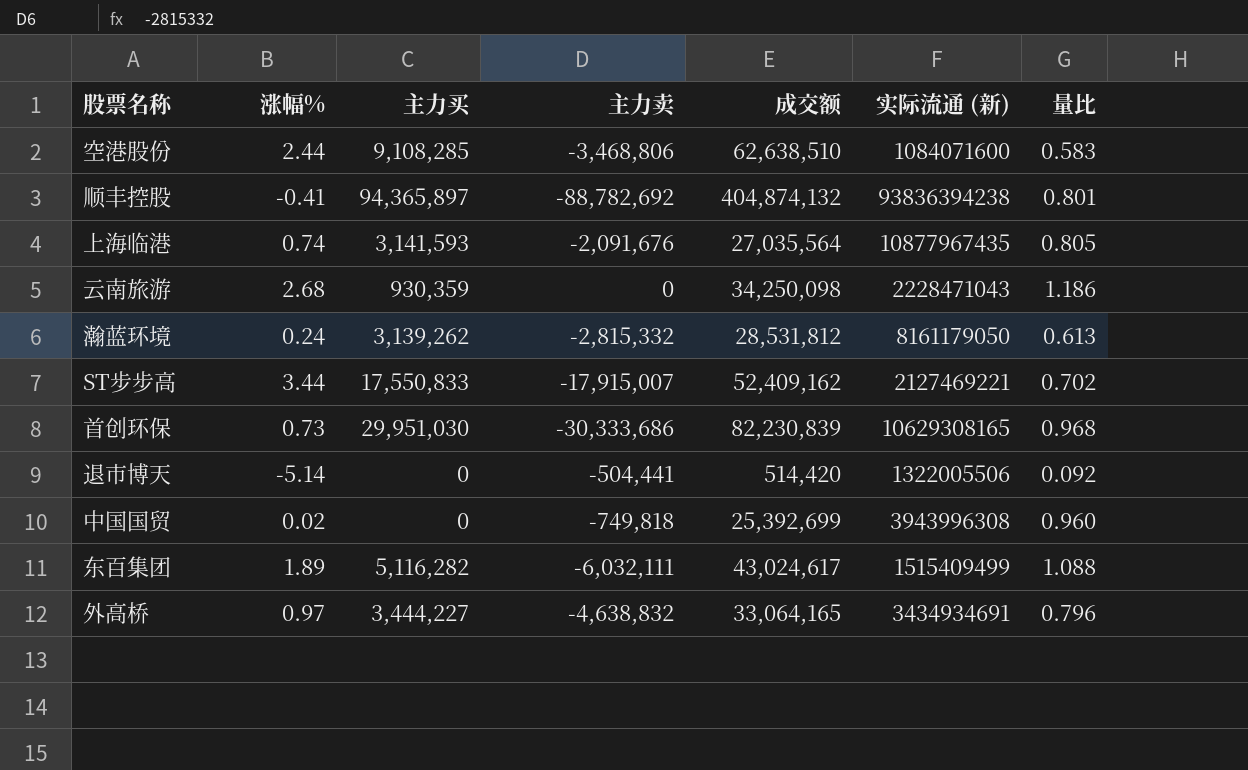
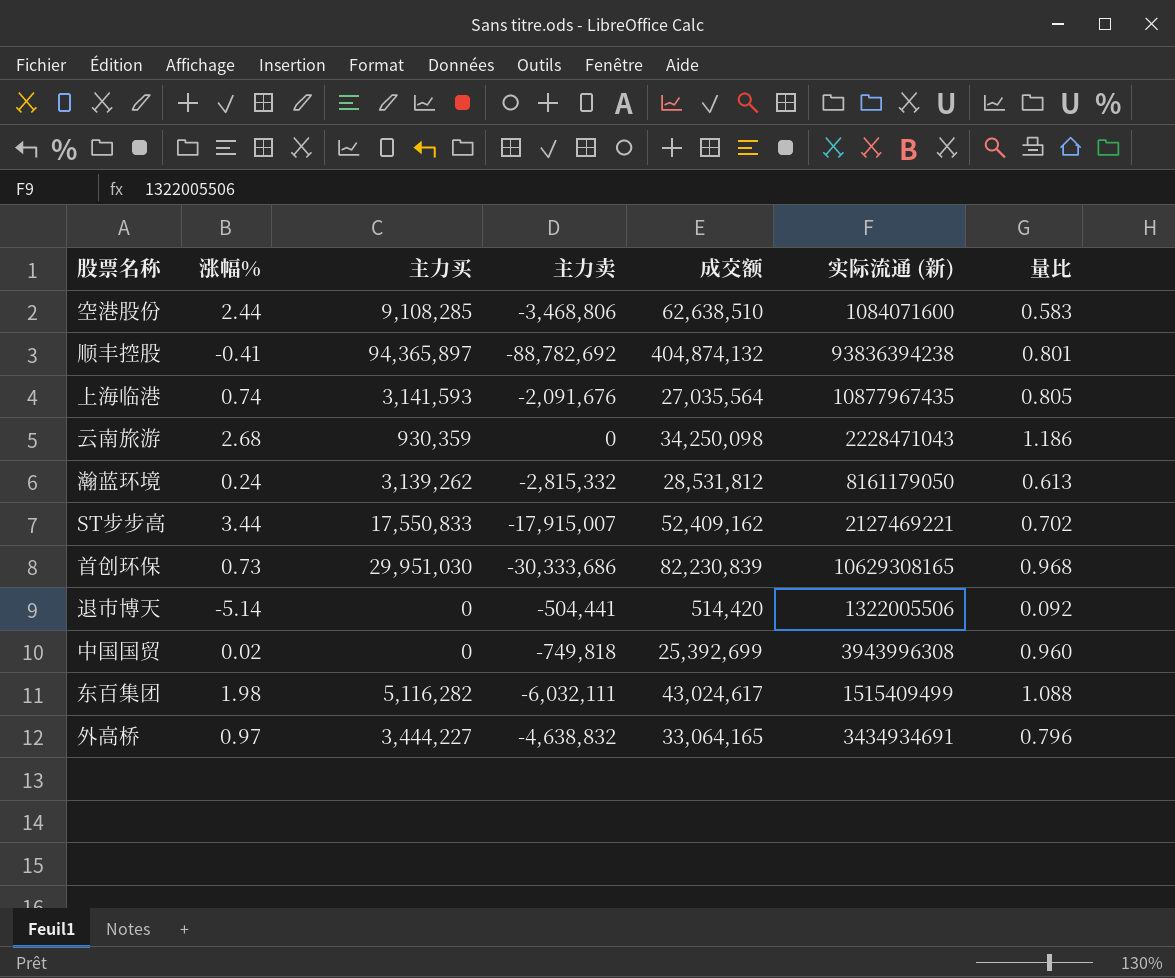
东百集团 | 涨幅%: 1.89 -> 1.98

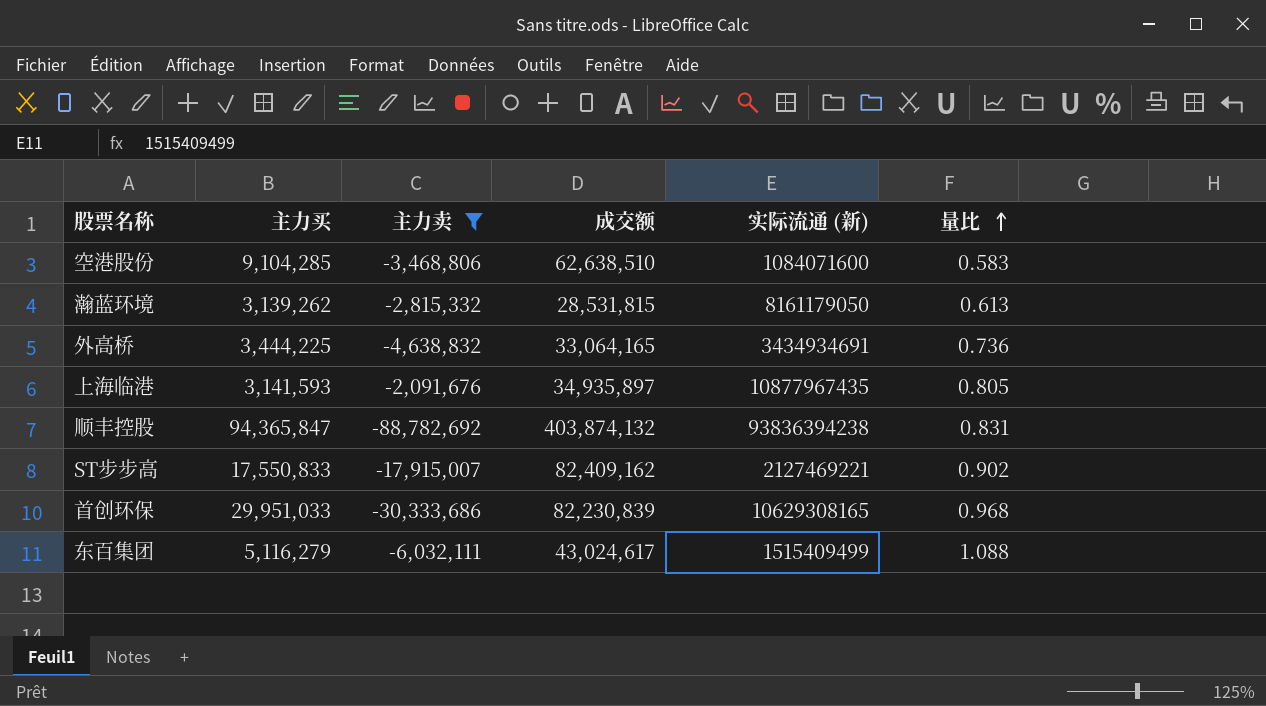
filter: none -> 主力卖 <= -2,091,676
row order: none -> 量比 ascending
column 涨幅% | position: 2 -> none
空港股份 | 主力买: 9,108,285 -> 9,104,285
瀚蓝环境 | 成交额: 28,531,812 -> 28,531,815
外高桥 | 主力买: 3,444,227 -> 3,444,225
外高桥 | 量比: 0.796 -> 0.736
上海临港 | 成交额: 27,035,564 -> 34,935,897
顺丰控股 | 主力买: 94,365,897 -> 94,365,847
顺丰控股 | 成交额: 404,874,132 -> 403,874,132
顺丰控股 | 量比: 0.801 -> 0.831
ST步步高 | 成交额: 52,409,162 -> 82,409,162
ST步步高 | 量比: 0.702 -> 0.902
首创环保 | 主力买: 29,951,030 -> 29,951,033
东百集团 | 主力买: 5,116,282 -> 5,116,279

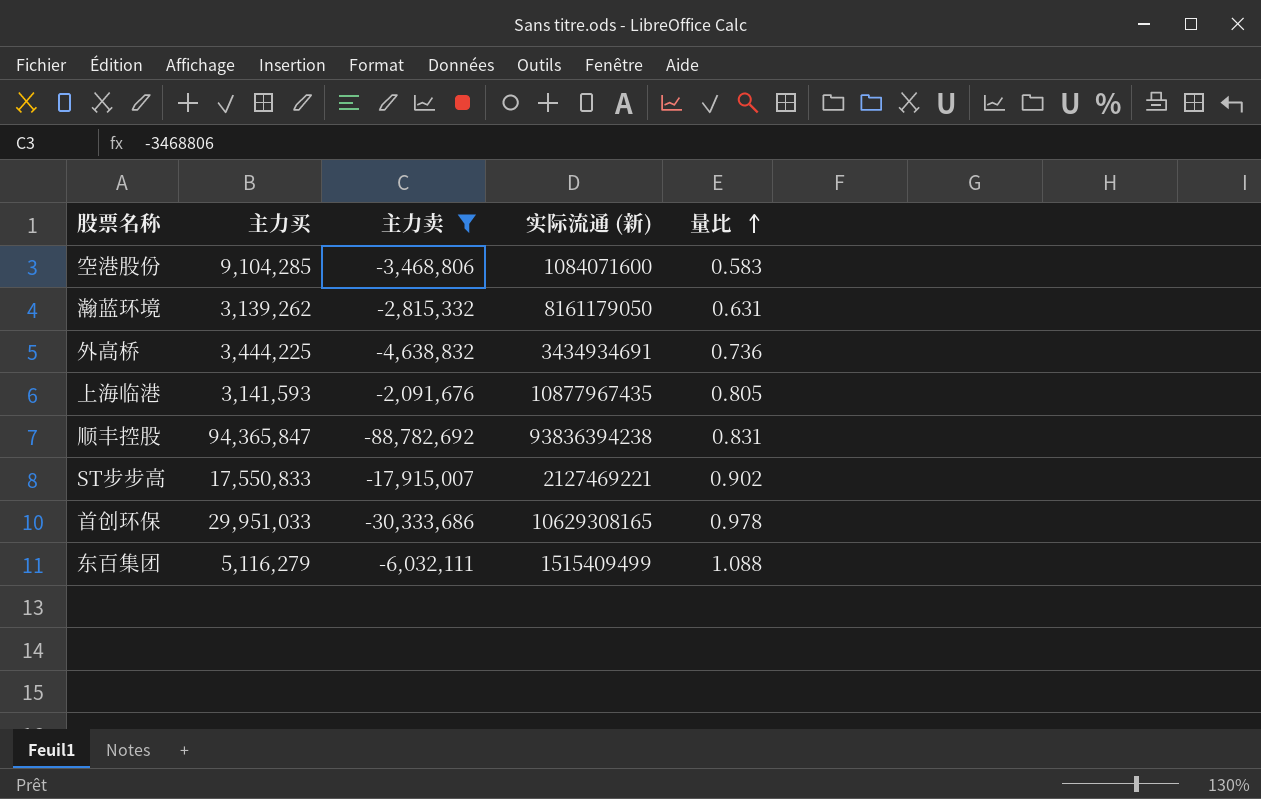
column 成交额 | position: 4 -> none
瀚蓝环境 | 量比: 0.613 -> 0.631
首创环保 | 量比: 0.968 -> 0.978

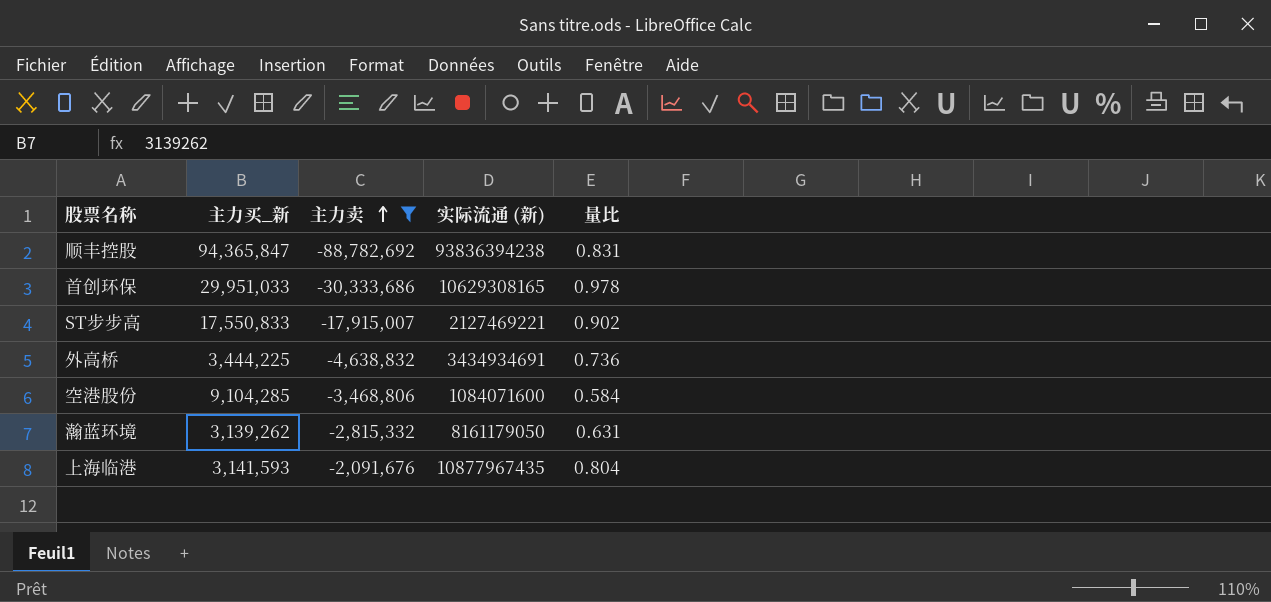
row order: 量比 ascending -> 主力卖 ascending
column name: 主力买 -> 主力买_新
row 东百集团: 5,116,279 | -6,032,111 | 1515409499 | 1.088 -> none
空港股份 | 量比: 0.583 -> 0.584
上海临港 | 量比: 0.805 -> 0.804

